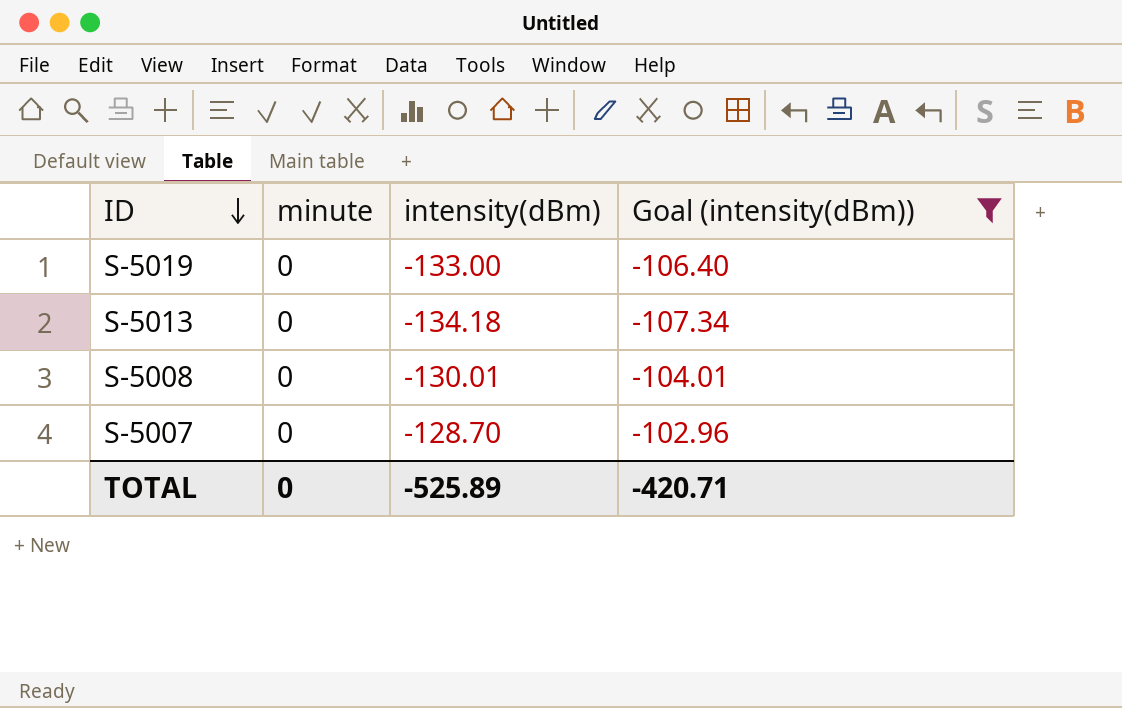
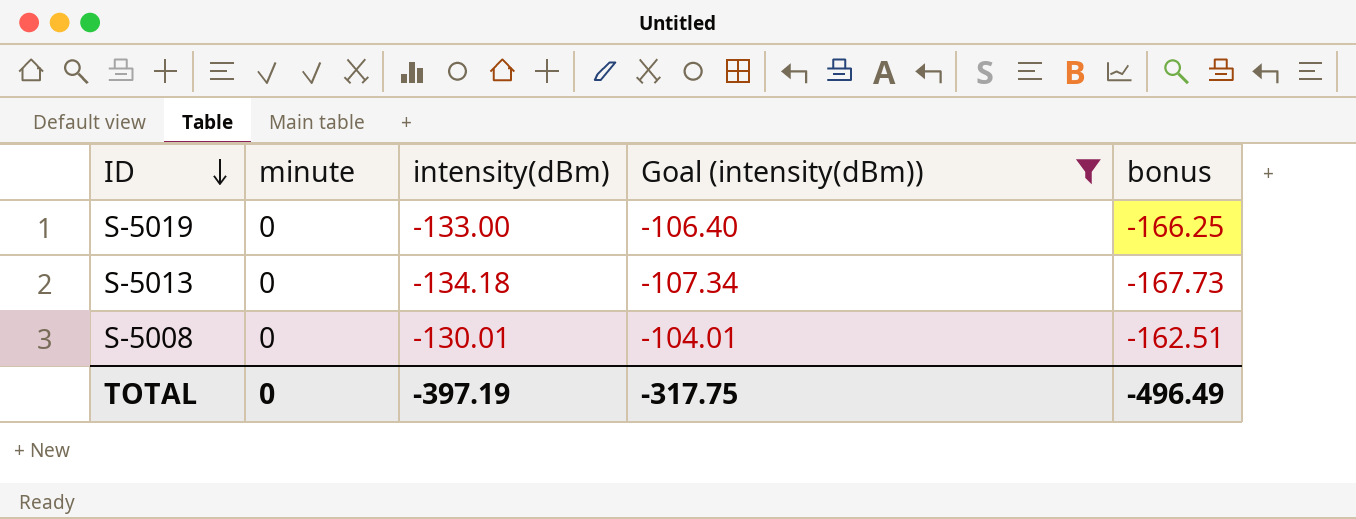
column bonus | formula: none -> [intensity(dBm)] * 1.25
row S-5007: 0 | -128.70 | -102.96 -> none
TOTAL | intensity(dBm): -525.89 -> -397.19
TOTAL | Goal (intensity(dBm)): -420.71 -> -317.75

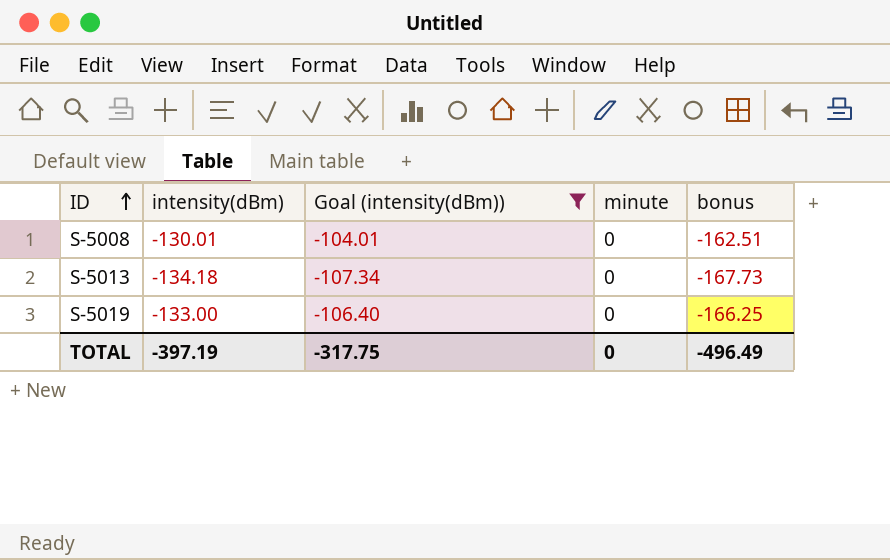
row order: ID descending -> ID ascending
column minute | position: 2 -> 4

